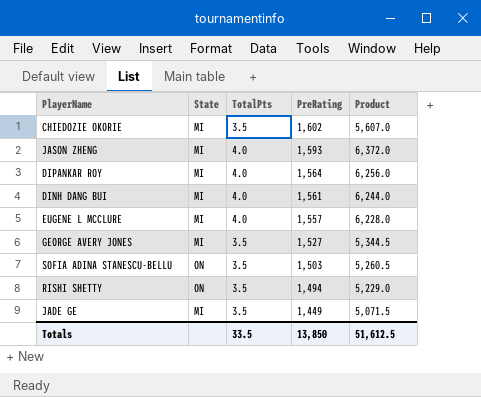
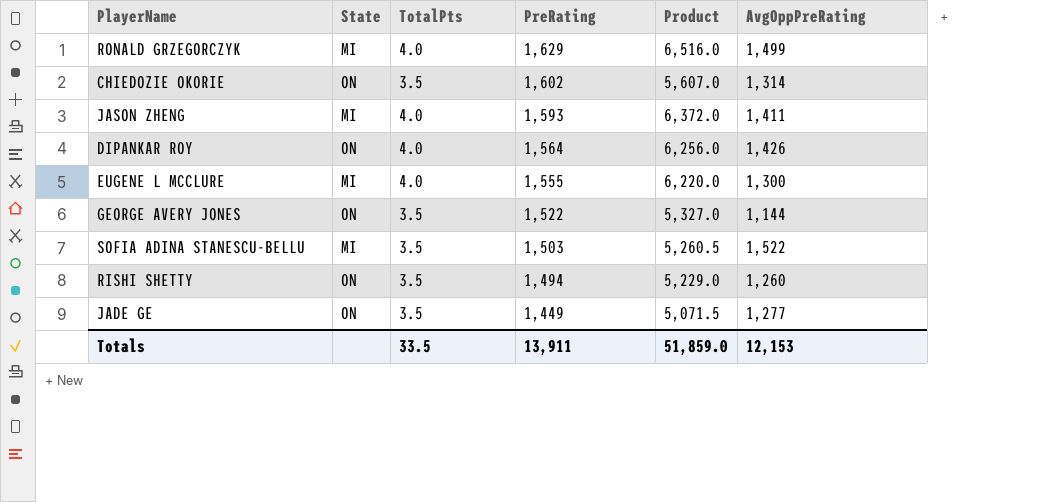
column AvgOppPreRating | position: none -> 6
row DINH DANG BUI: MI | 4.0 | 1,561 | 6,244.0 -> none
row RONALD GRZEGORCZYK: none -> MI | 4.0 | 1,629 | 6,516.0 | 1,499
CHIEDOZIE OKORIE | State: MI -> ON
DIPANKAR ROY | State: MI -> ON
EUGENE L MCCLURE | PreRating: 1,557 -> 1,555
EUGENE L MCCLURE | Product: 6,228.0 -> 6,220.0
GEORGE AVERY JONES | State: MI -> ON
GEORGE AVERY JONES | PreRating: 1,527 -> 1,522
GEORGE AVERY JONES | Product: 5,344.5 -> 5,327.0
SOFIA ADINA STANESCU-BELLU | State: ON -> MI
JADE GE | State: MI -> ON
Totals | PreRating: 13,850 -> 13,911
Totals | Product: 51,612.5 -> 51,859.0

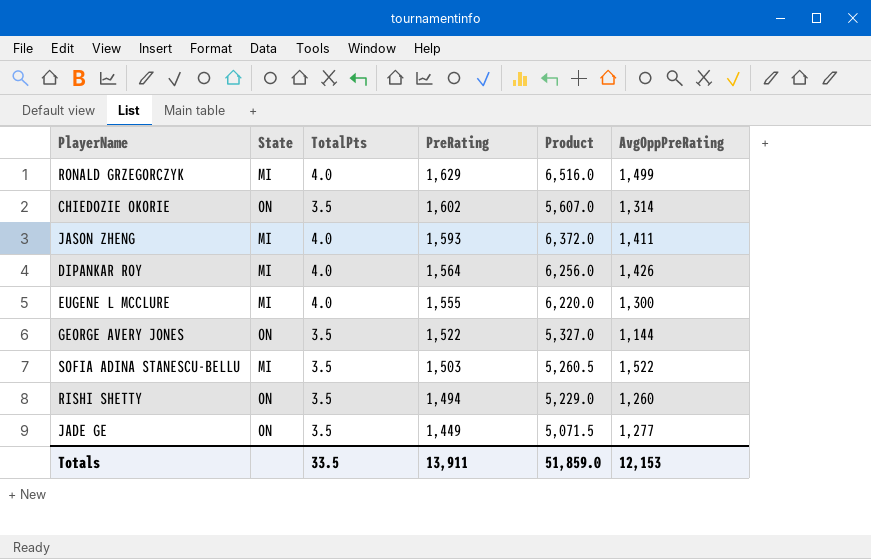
DIPANKAR ROY | State: ON -> MI

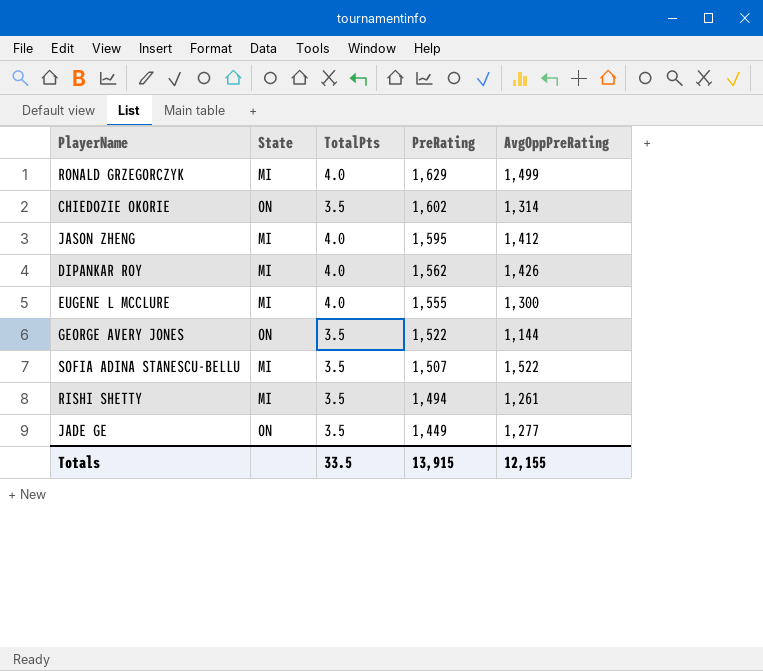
column Product | formula: [TotalPts] * [PreRating] -> none
JASON ZHENG | PreRating: 1,593 -> 1,595
JASON ZHENG | AvgOppPreRating: 1,411 -> 1,412
DIPANKAR ROY | PreRating: 1,564 -> 1,562
SOFIA ADINA STANESCU-BELLU | PreRating: 1,503 -> 1,507
RISHI SHETTY | State: ON -> MI
RISHI SHETTY | AvgOppPreRating: 1,260 -> 1,261
Totals | PreRating: 13,911 -> 13,915
Totals | AvgOppPreRating: 12,153 -> 12,155

